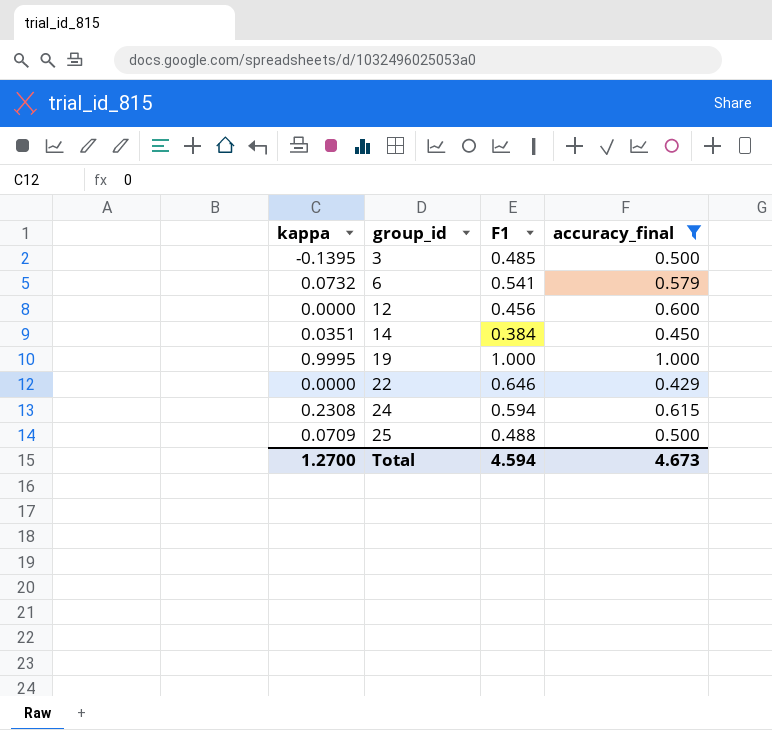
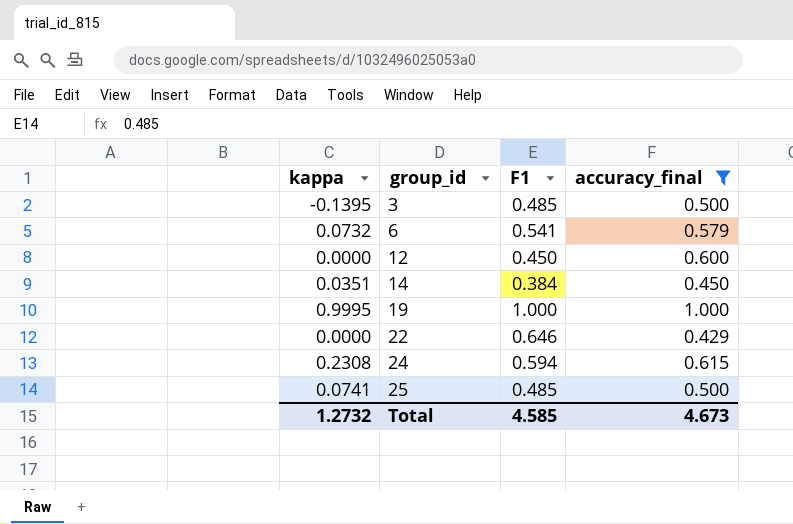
12 | F1: 0.456 -> 0.450
25 | kappa: 0.0709 -> 0.0741
25 | F1: 0.488 -> 0.485
Total | kappa: 1.2700 -> 1.2732
Total | F1: 4.594 -> 4.585

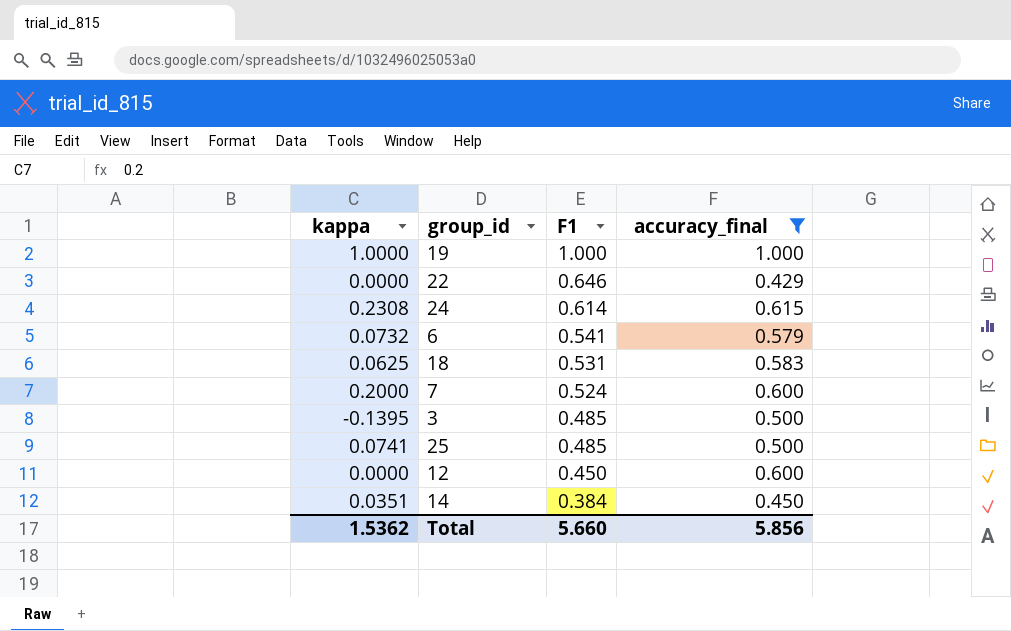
row order: group_id ascending -> F1 descending
19 | kappa: 0.9995 -> 1.0000
24 | F1: 0.594 -> 0.614
row 18: none -> 0.0625 | 0.531 | 0.583
row 7: none -> 0.2000 | 0.524 | 0.600
Total | kappa: 1.2732 -> 1.5362
Total | F1: 4.585 -> 5.660
Total | accuracy_final: 4.673 -> 5.856

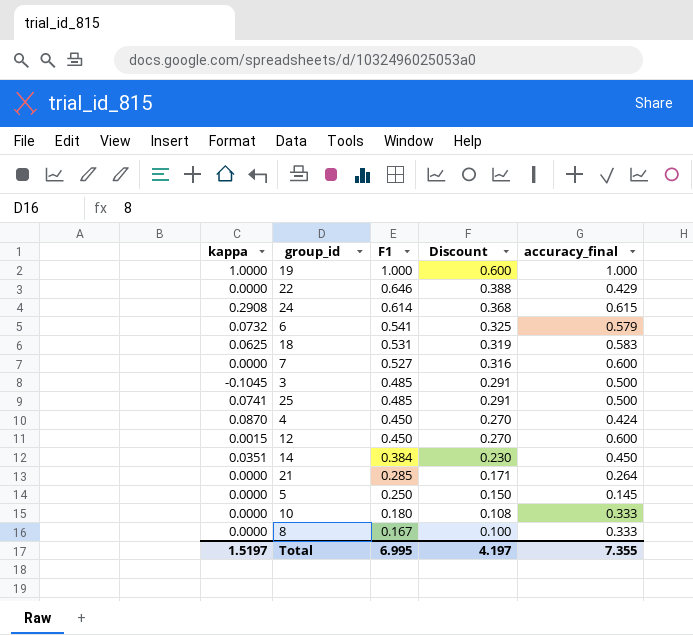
filter: accuracy_final >= 0.429 -> none
column Discount | formula: none -> [F1] * 0.6
24 | kappa: 0.2308 -> 0.2908
7 | kappa: 0.2000 -> 0.0000
7 | F1: 0.524 -> 0.527
3 | kappa: -0.1395 -> -0.1045
12 | kappa: 0.0000 -> 0.0015
Total | kappa: 1.5362 -> 1.5197
Total | F1: 5.660 -> 6.995
Total | accuracy_final: 5.856 -> 7.355

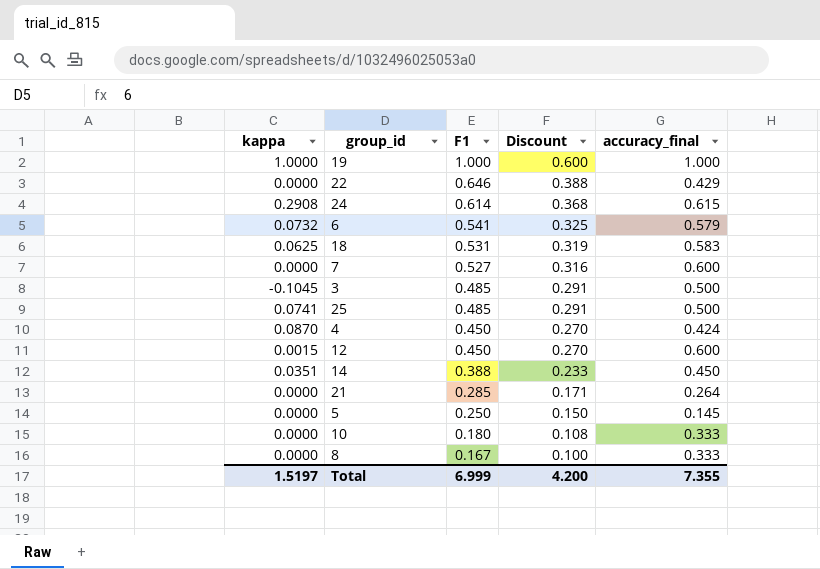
14 | F1: 0.384 -> 0.388
14 | Discount: 0.230 -> 0.233
Total | F1: 6.995 -> 6.999
Total | Discount: 4.197 -> 4.200

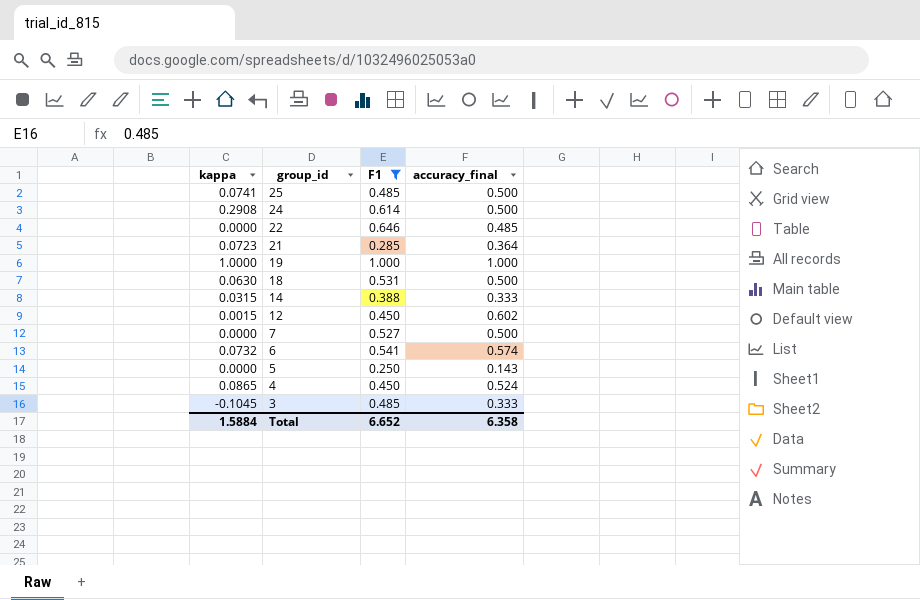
filter: none -> F1 >= 0.250
row order: F1 descending -> group_id descending
column Discount | formula: [F1] * 0.6 -> none
24 | accuracy_final: 0.615 -> 0.500
22 | accuracy_final: 0.429 -> 0.485
21 | kappa: 0.0000 -> 0.0723
21 | accuracy_final: 0.264 -> 0.364
18 | kappa: 0.0625 -> 0.0630
18 | accuracy_final: 0.583 -> 0.500
14 | kappa: 0.0351 -> 0.0315
14 | accuracy_final: 0.450 -> 0.333
12 | accuracy_final: 0.600 -> 0.602
7 | accuracy_final: 0.600 -> 0.500
6 | accuracy_final: 0.579 -> 0.574
5 | accuracy_final: 0.145 -> 0.143
4 | kappa: 0.0870 -> 0.0865
4 | accuracy_final: 0.424 -> 0.524
3 | accuracy_final: 0.500 -> 0.333
Total | kappa: 1.5197 -> 1.5884
Total | F1: 6.999 -> 6.652
Total | accuracy_final: 7.355 -> 6.358

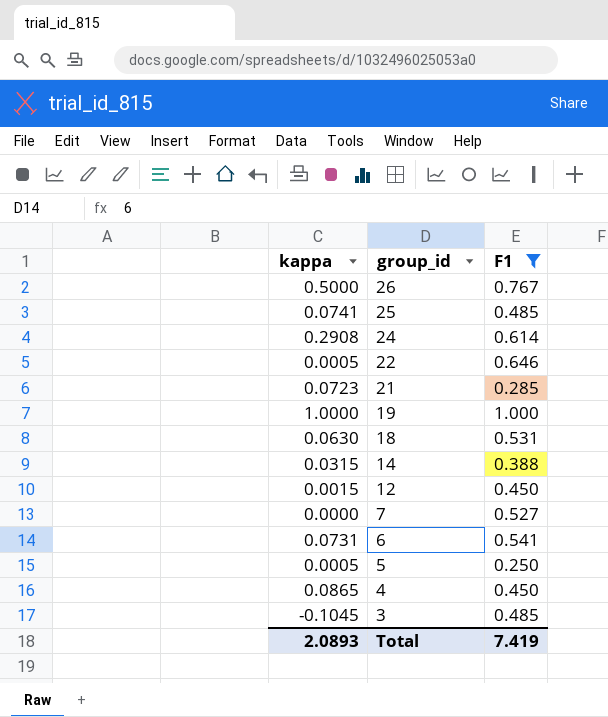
column accuracy_final | position: 4 -> none
row 26: none -> 0.5000 | 0.767
22 | kappa: 0.0000 -> 0.0005
6 | kappa: 0.0732 -> 0.0731
5 | kappa: 0.0000 -> 0.0005
Total | kappa: 1.5884 -> 2.0893
Total | F1: 6.652 -> 7.419

